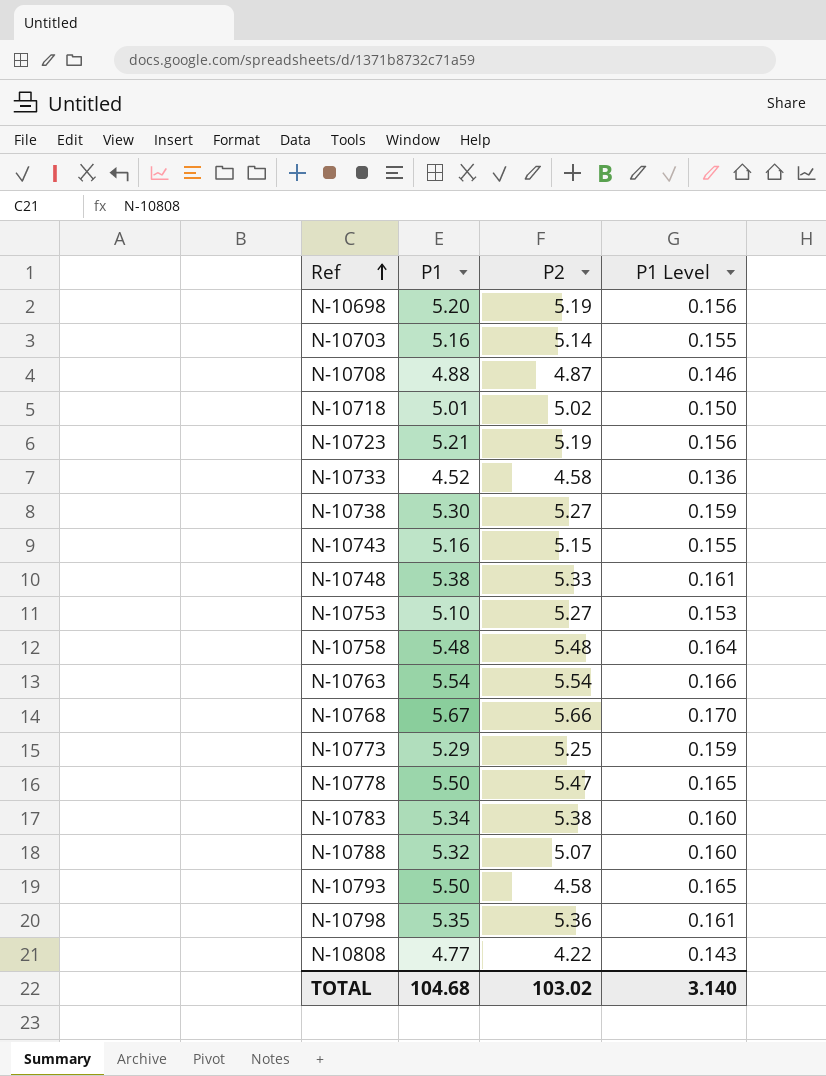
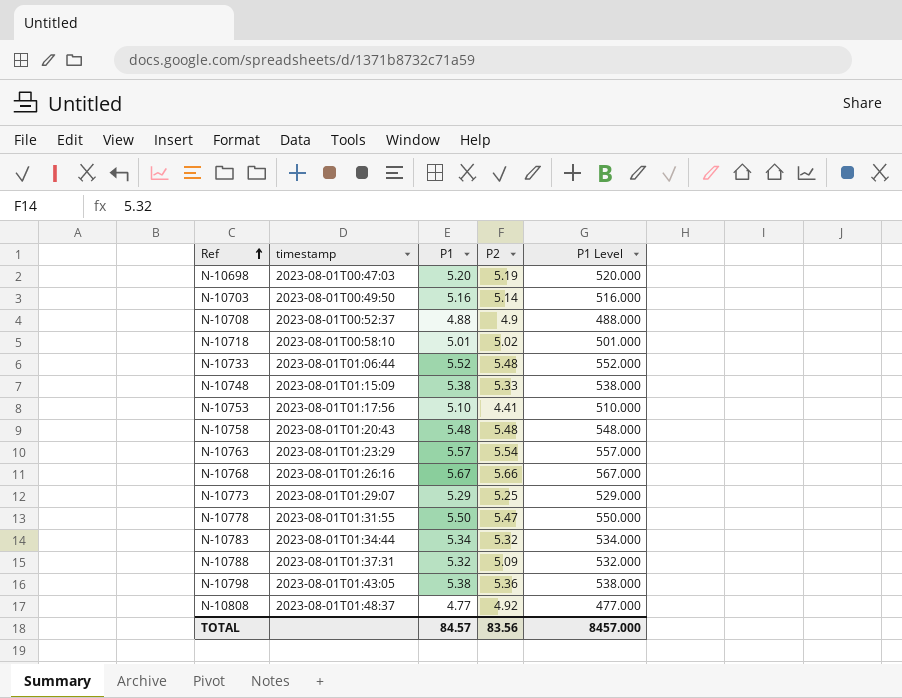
column timestamp | position: none -> 2
column P1 Level | formula: [P1] * 0.03 -> [P1] * 100
row N-10723: 5.21 | 5.19 | 0.156 -> none
row N-10738: 5.30 | 5.27 | 0.159 -> none
row N-10743: 5.16 | 5.15 | 0.155 -> none
row N-10793: 5.50 | 4.58 | 0.165 -> none
N-10708 | P2: 4.87 -> 4.9
N-10733 | P1: 4.52 -> 5.52
N-10733 | P2: 4.58 -> 5.48
N-10753 | P2: 5.27 -> 4.41
N-10763 | P1: 5.54 -> 5.57
N-10783 | P2: 5.38 -> 5.32
N-10788 | P2: 5.07 -> 5.09
N-10798 | P1: 5.35 -> 5.38
N-10808 | P2: 4.22 -> 4.92
TOTAL | P1: 104.68 -> 84.57
TOTAL | P2: 103.02 -> 83.56
TOTAL | P1 Level: 3.140 -> 8457.000

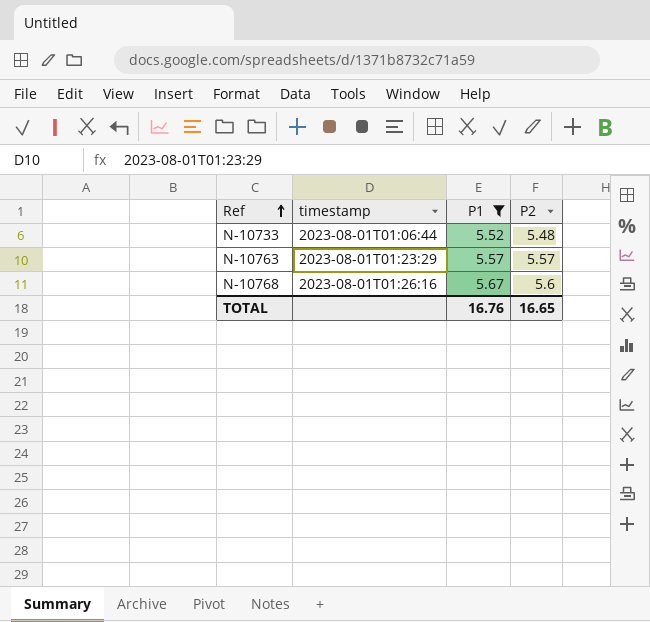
filter: none -> P1 >= 5.52
column P1 Level | formula: [P1] * 100 -> none
N-10763 | P2: 5.54 -> 5.57
N-10768 | P2: 5.66 -> 5.6
TOTAL | P1: 84.57 -> 16.76
TOTAL | P2: 83.56 -> 16.65

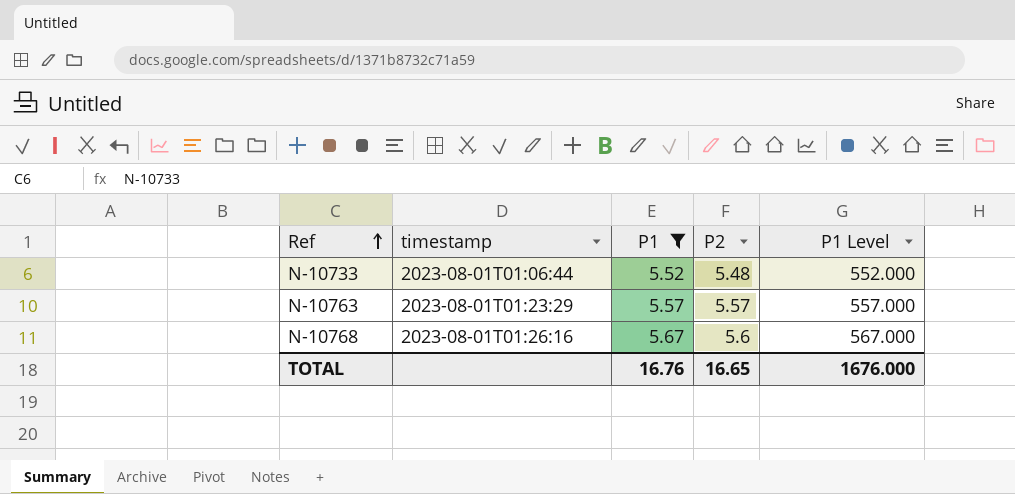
column P1 Level | formula: none -> [P1] * 100

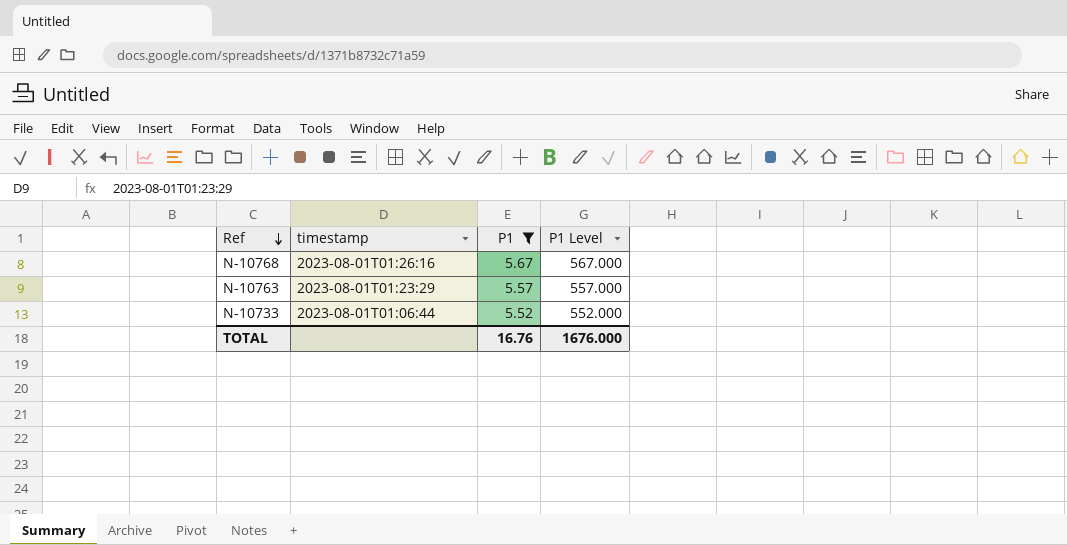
row order: Ref ascending -> Ref descending
column P2 | position: 4 -> none

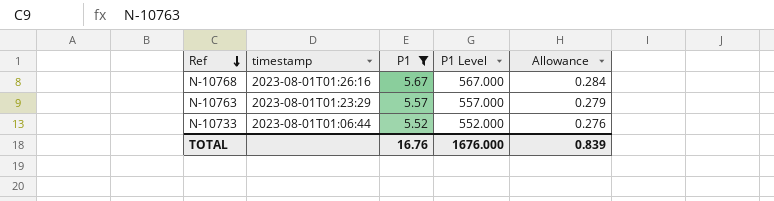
column Allowance | formula: none -> [P1] * 0.05

